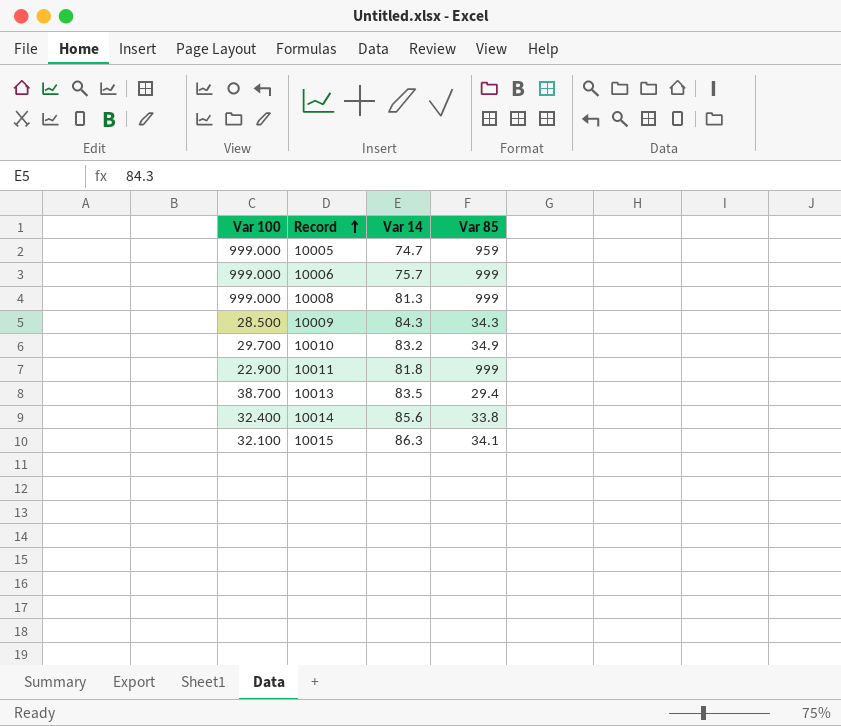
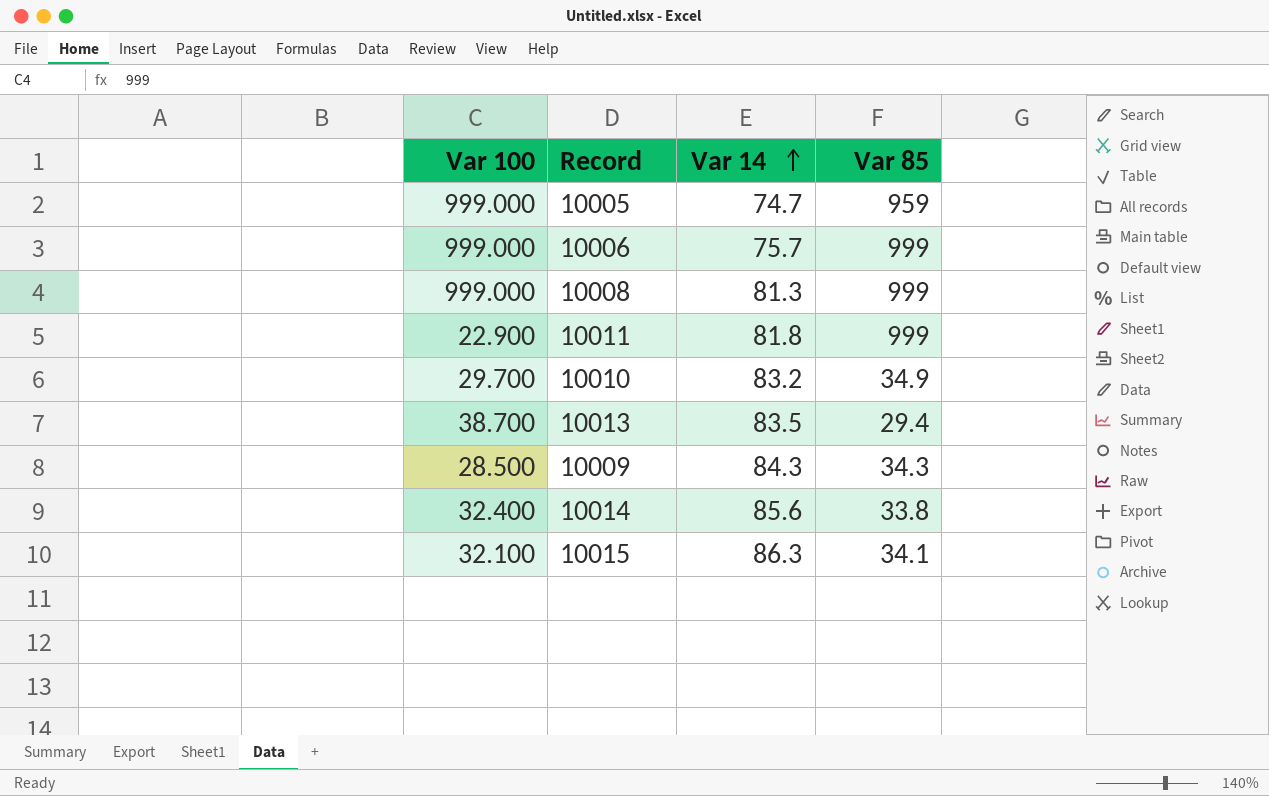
row order: Record ascending -> Var 14 ascending

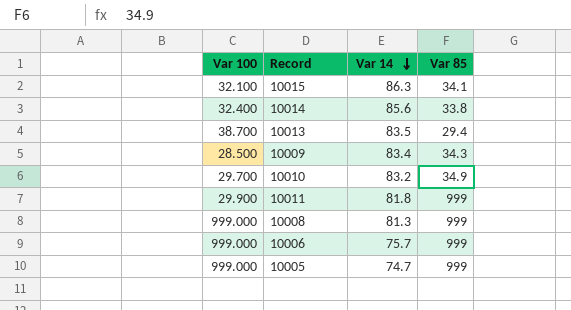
row order: Var 14 ascending -> Var 14 descending
10009 | Var 14: 84.3 -> 83.4
10011 | Var 100: 22.900 -> 29.900
10005 | Var 85: 959 -> 999

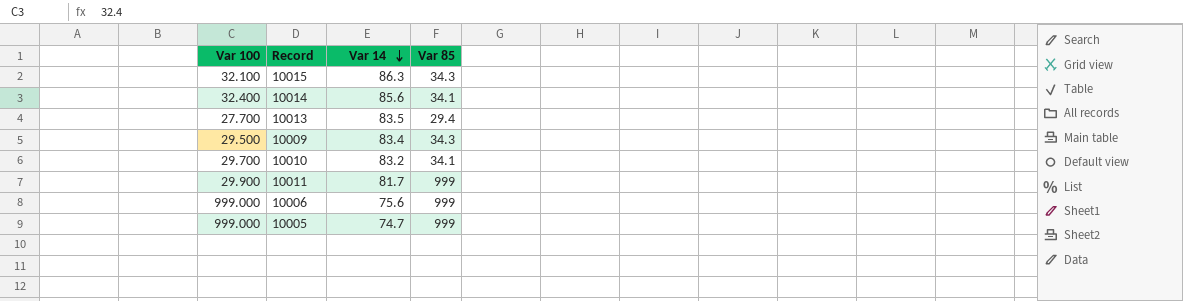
row 10008: 999.000 | 81.3 | 999 -> none
10015 | Var 85: 34.1 -> 34.3
10014 | Var 85: 33.8 -> 34.1
10013 | Var 100: 38.700 -> 27.700
10009 | Var 100: 28.500 -> 29.500
10010 | Var 85: 34.9 -> 34.1
10011 | Var 14: 81.8 -> 81.7
10006 | Var 14: 75.7 -> 75.6

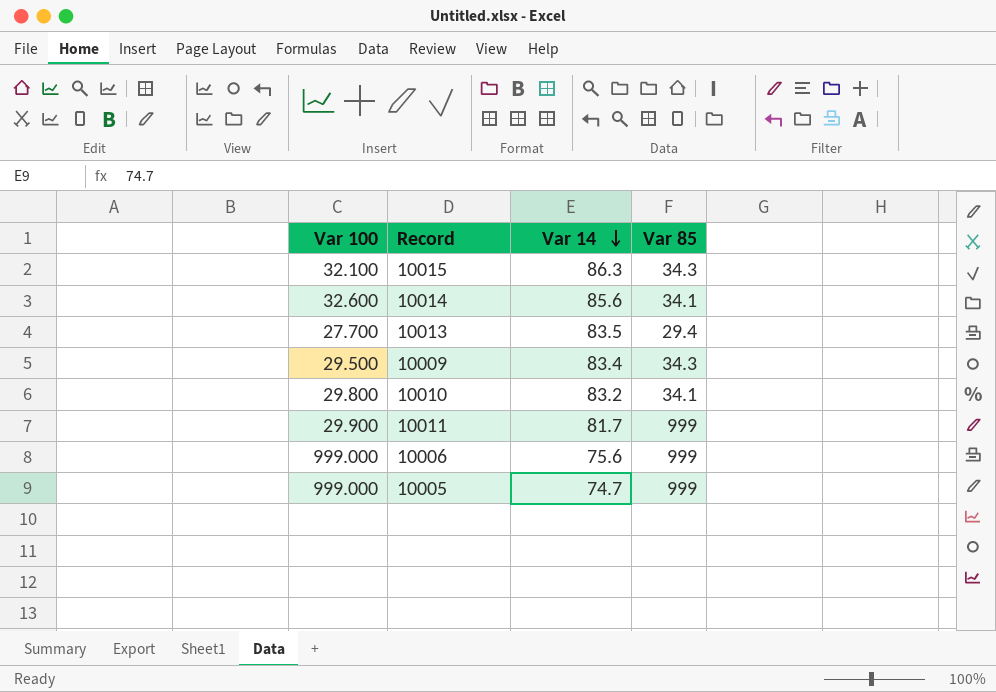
10014 | Var 100: 32.400 -> 32.600
10010 | Var 100: 29.700 -> 29.800

